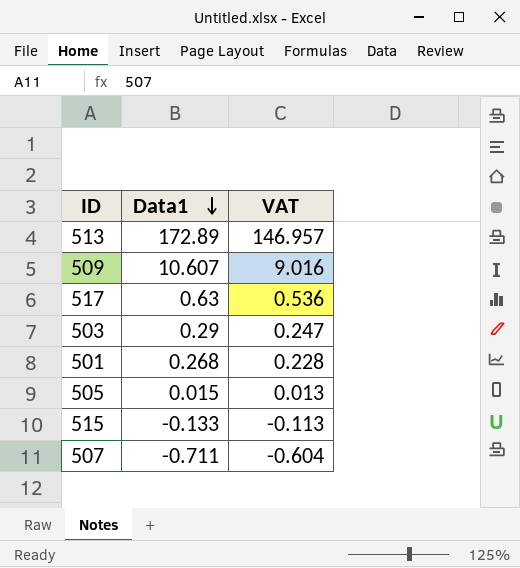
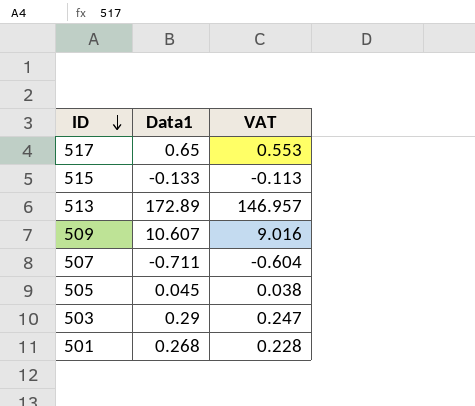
row order: Data1 descending -> ID descending
517 | Data1: 0.63 -> 0.65
517 | VAT: 0.536 -> 0.553
505 | Data1: 0.015 -> 0.045
505 | VAT: 0.013 -> 0.038

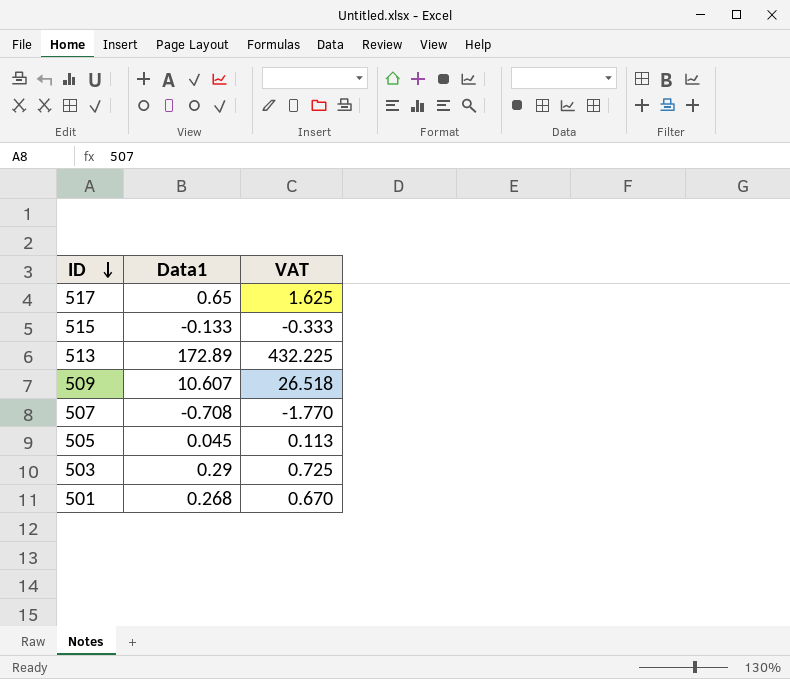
column VAT | formula: [Data1] * 0.85 -> [Data1] * 2.5
507 | Data1: -0.711 -> -0.708

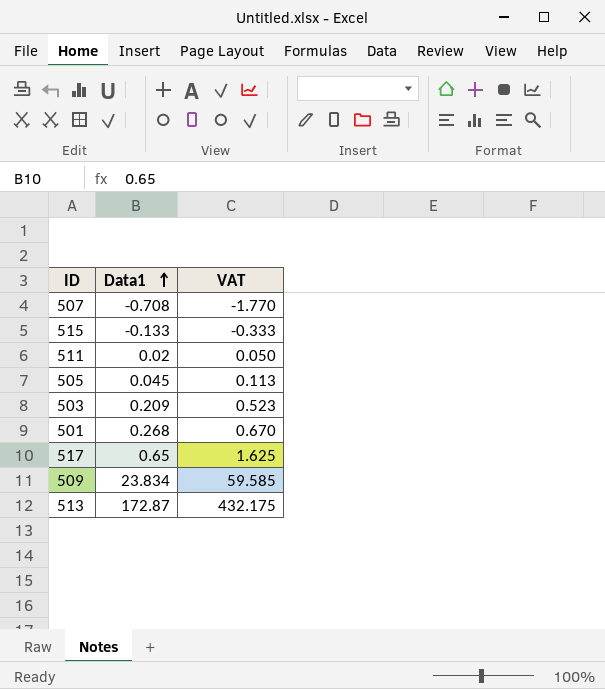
row order: ID descending -> Data1 ascending
row 511: none -> 0.02 | 0.050
503 | Data1: 0.29 -> 0.209
503 | VAT: 0.725 -> 0.523
509 | Data1: 10.607 -> 23.834
509 | VAT: 26.518 -> 59.585
513 | Data1: 172.89 -> 172.87
513 | VAT: 432.225 -> 432.175

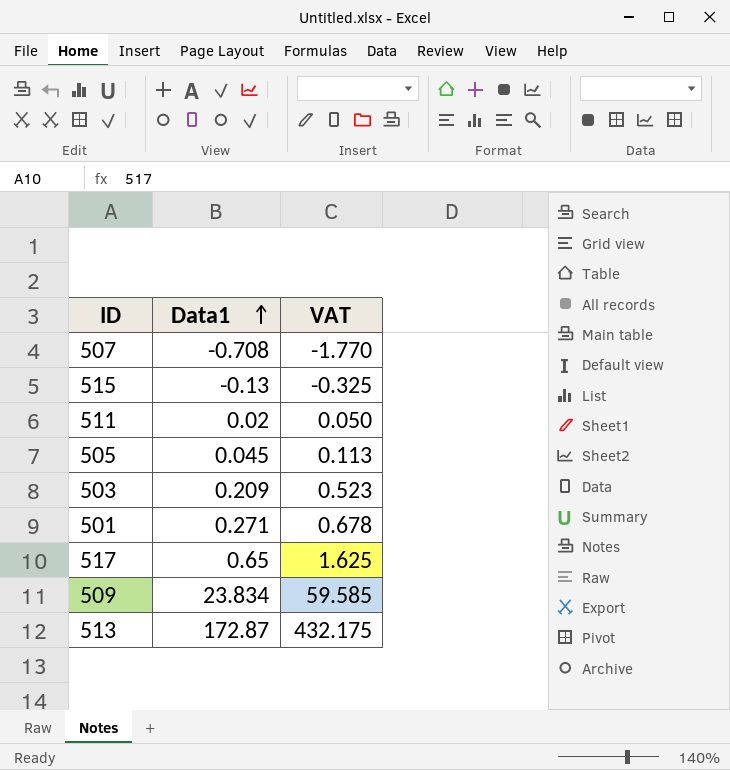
515 | Data1: -0.133 -> -0.13
515 | VAT: -0.333 -> -0.325
501 | Data1: 0.268 -> 0.271
501 | VAT: 0.670 -> 0.678

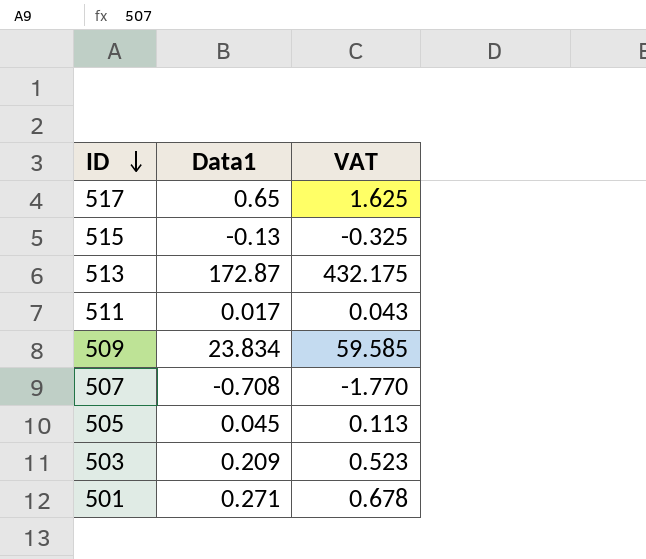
row order: Data1 ascending -> ID descending
511 | Data1: 0.02 -> 0.017
511 | VAT: 0.050 -> 0.043

